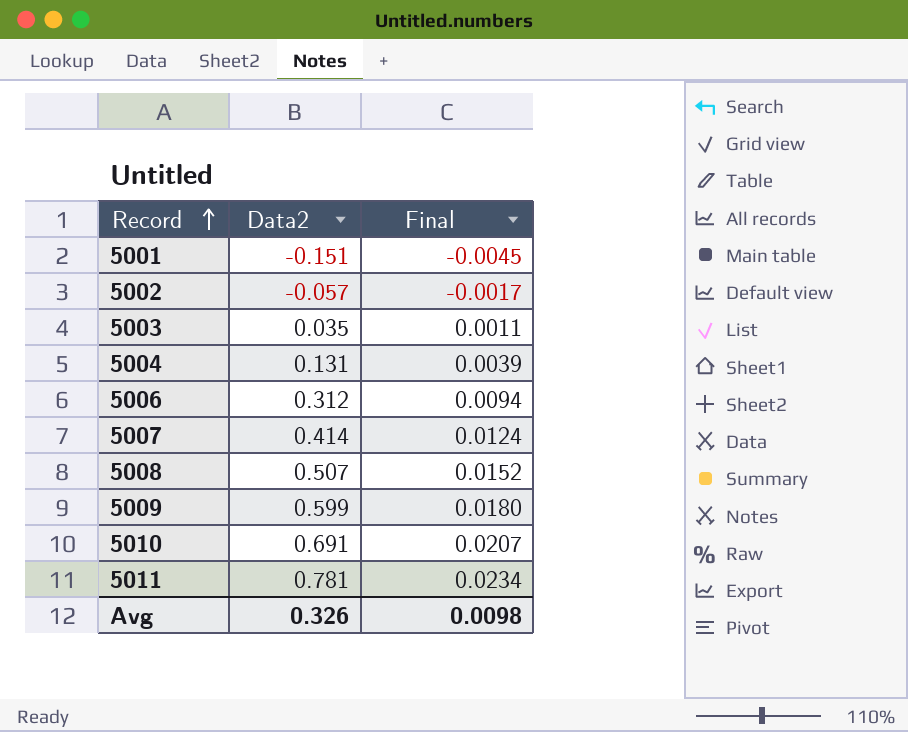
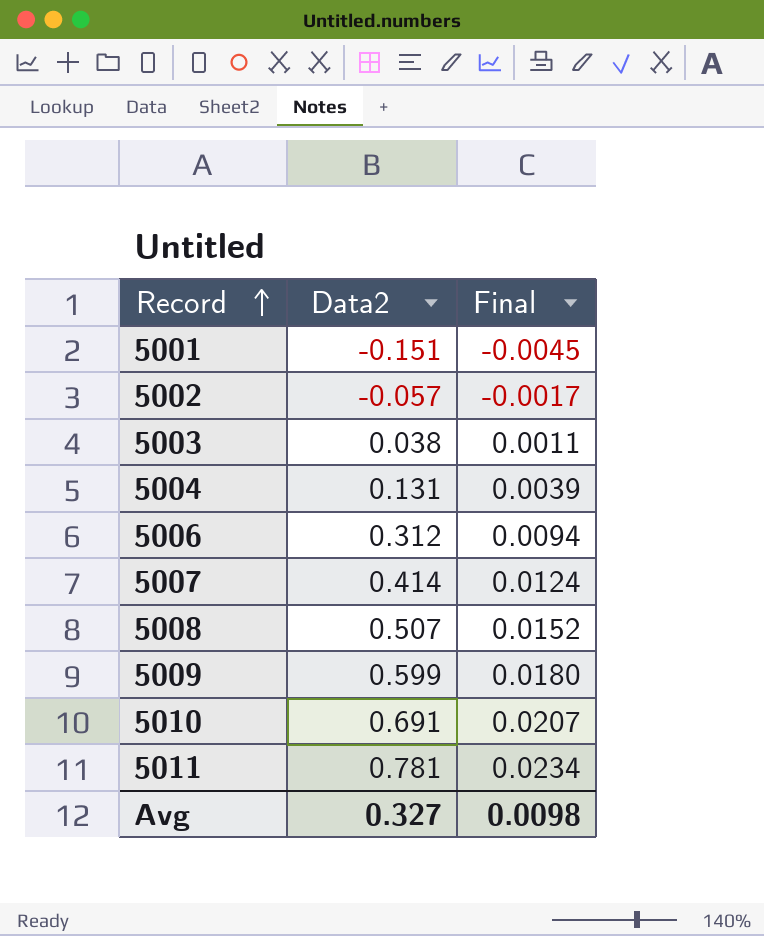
5003 | Data2: 0.035 -> 0.038
Avg | Data2: 0.326 -> 0.327

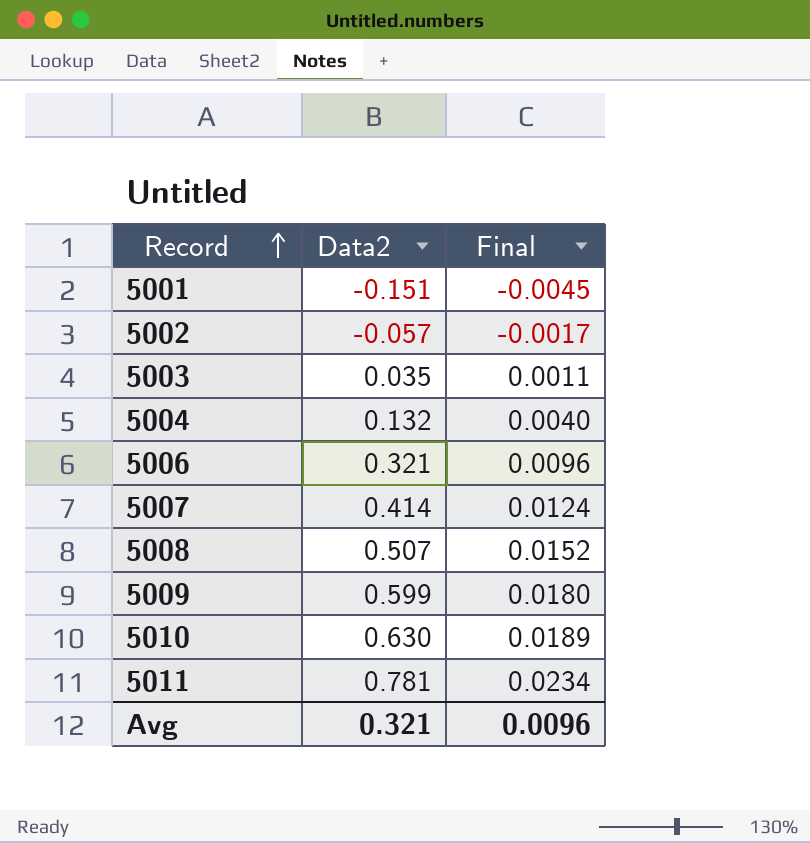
5003 | Data2: 0.038 -> 0.035
5004 | Data2: 0.131 -> 0.132
5004 | Final: 0.0039 -> 0.0040
5006 | Data2: 0.312 -> 0.321
5006 | Final: 0.0094 -> 0.0096
5010 | Data2: 0.691 -> 0.630
5010 | Final: 0.0207 -> 0.0189
Avg | Data2: 0.327 -> 0.321
Avg | Final: 0.0098 -> 0.0096

